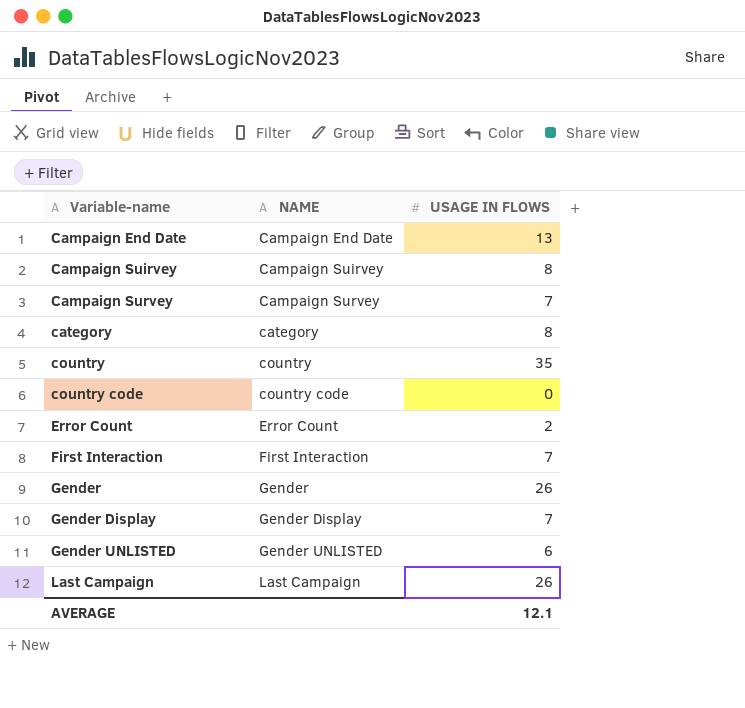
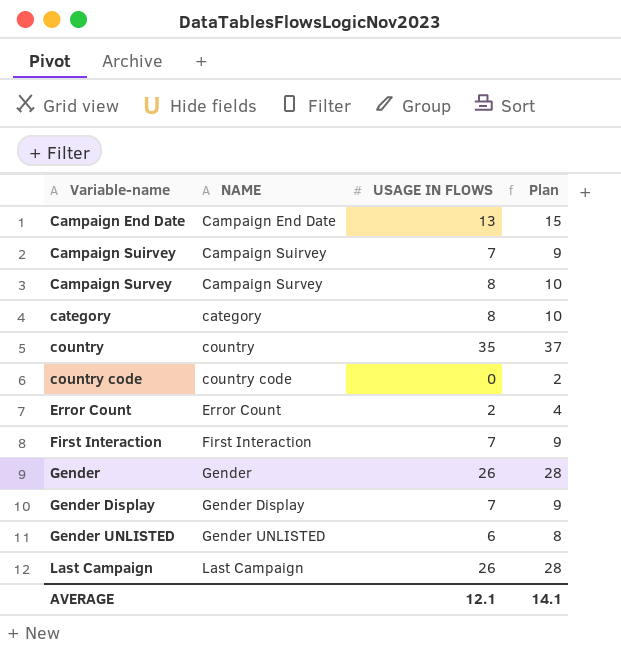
column Plan | formula: none -> [USAGE IN FLOWS] + 2
Campaign Suirvey | USAGE IN FLOWS: 8 -> 7
Campaign Survey | USAGE IN FLOWS: 7 -> 8

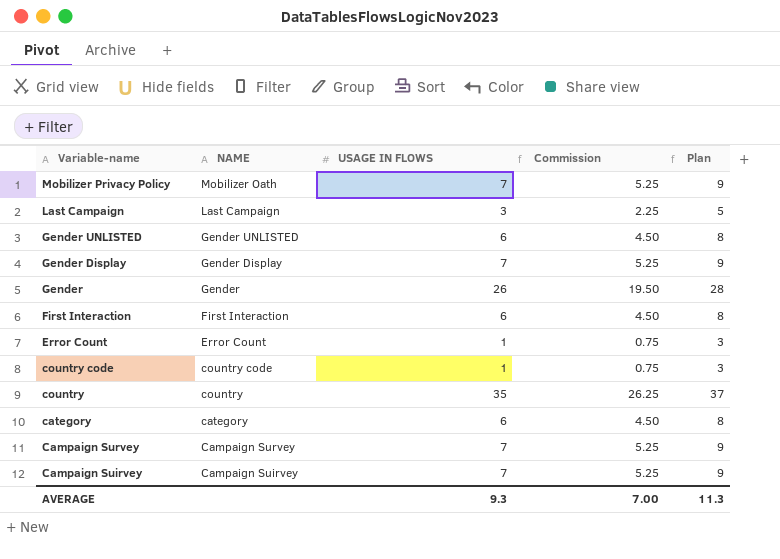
row order: Variable-name ascending -> Variable-name descending
column Commission | formula: none -> [USAGE IN FLOWS] * 0.75
row Campaign End Date: Campaign End Date | 13 | 15 -> none
row Mobilizer Privacy Policy: none -> Mobilizer Oath | 7 | 5.25 | 9
Last Campaign | USAGE IN FLOWS: 26 -> 3
Last Campaign | Plan: 28 -> 5
First Interaction | USAGE IN FLOWS: 7 -> 6
First Interaction | Plan: 9 -> 8
Error Count | USAGE IN FLOWS: 2 -> 1
Error Count | Plan: 4 -> 3
country code | USAGE IN FLOWS: 0 -> 1
country code | Plan: 2 -> 3
category | USAGE IN FLOWS: 8 -> 6
category | Plan: 10 -> 8
Campaign Survey | USAGE IN FLOWS: 8 -> 7
Campaign Survey | Plan: 10 -> 9
AVERAGE | USAGE IN FLOWS: 12.1 -> 9.3
AVERAGE | Plan: 14.1 -> 11.3

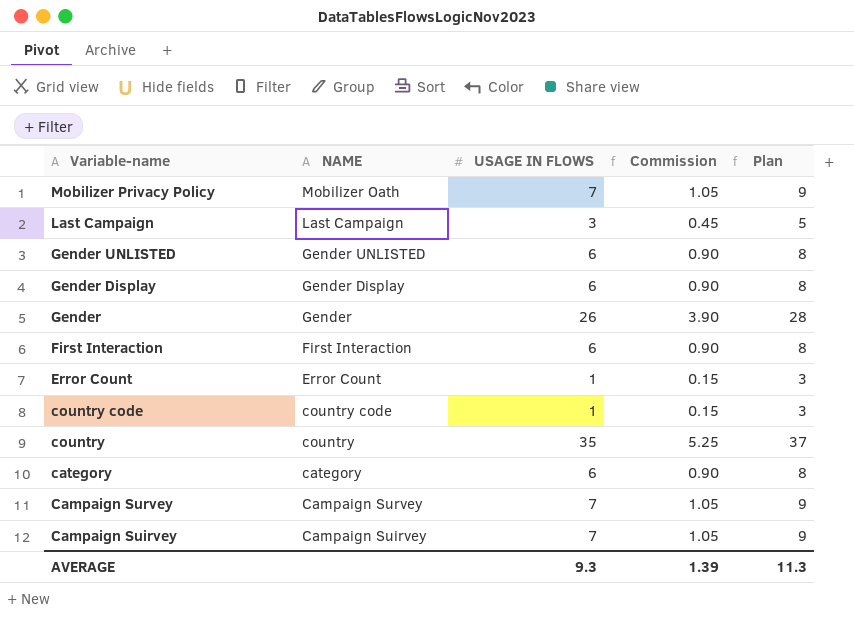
column Commission | formula: [USAGE IN FLOWS] * 0.75 -> [USAGE IN FLOWS] * 0.15
Gender Display | USAGE IN FLOWS: 7 -> 6
Gender Display | Plan: 9 -> 8
AVERAGE | Commission: 7.00 -> 1.39

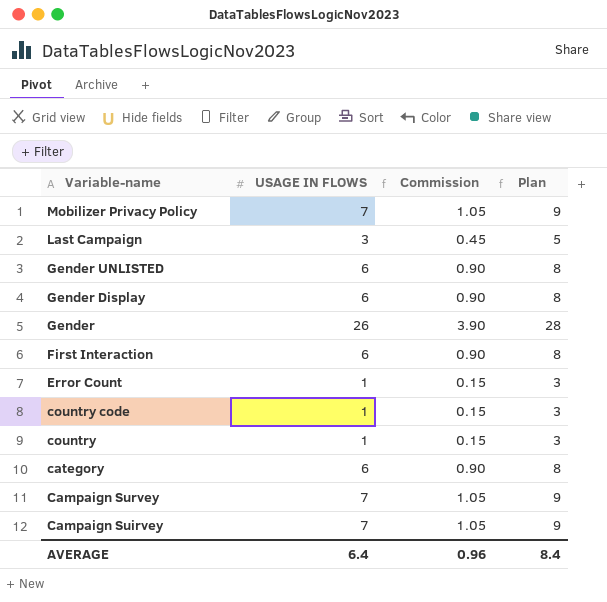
column NAME | position: 2 -> none
country | USAGE IN FLOWS: 35 -> 1
country | Commission: 5.25 -> 0.15
country | Plan: 37 -> 3
AVERAGE | USAGE IN FLOWS: 9.3 -> 6.4
AVERAGE | Commission: 1.39 -> 0.96
AVERAGE | Plan: 11.3 -> 8.4

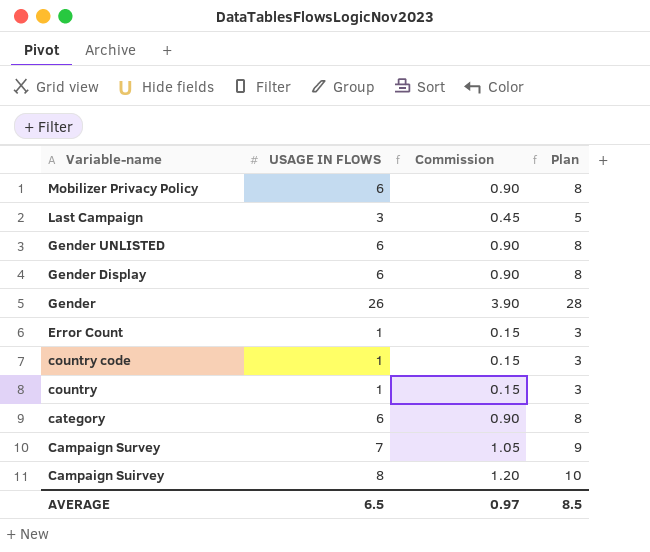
row First Interaction: 6 | 0.90 | 8 -> none
Mobilizer Privacy Policy | USAGE IN FLOWS: 7 -> 6
Mobilizer Privacy Policy | Commission: 1.05 -> 0.90
Mobilizer Privacy Policy | Plan: 9 -> 8
Campaign Suirvey | USAGE IN FLOWS: 7 -> 8
Campaign Suirvey | Commission: 1.05 -> 1.20
Campaign Suirvey | Plan: 9 -> 10
AVERAGE | USAGE IN FLOWS: 6.4 -> 6.5
AVERAGE | Commission: 0.96 -> 0.97
AVERAGE | Plan: 8.4 -> 8.5

